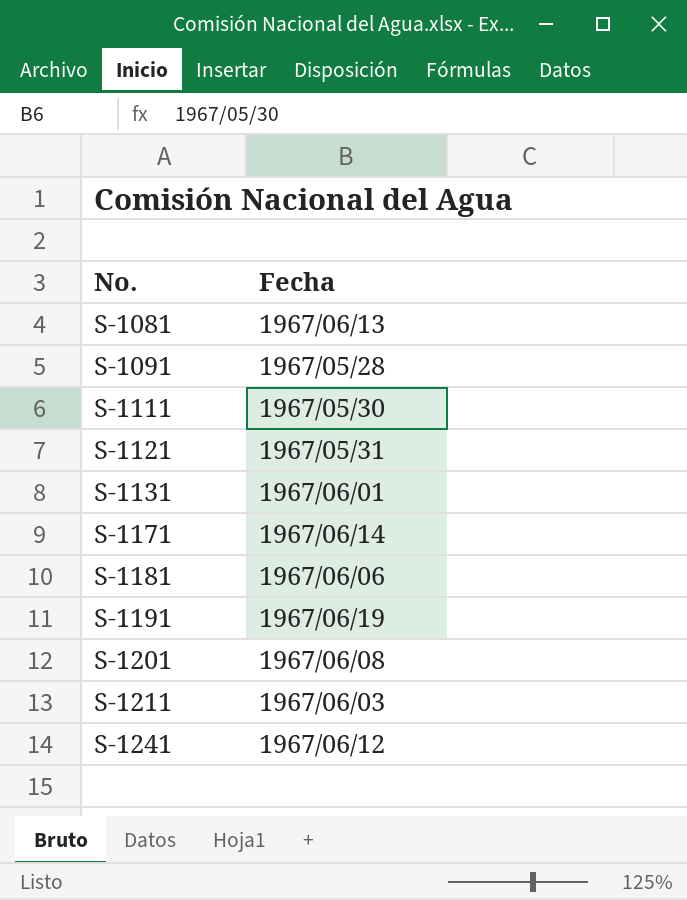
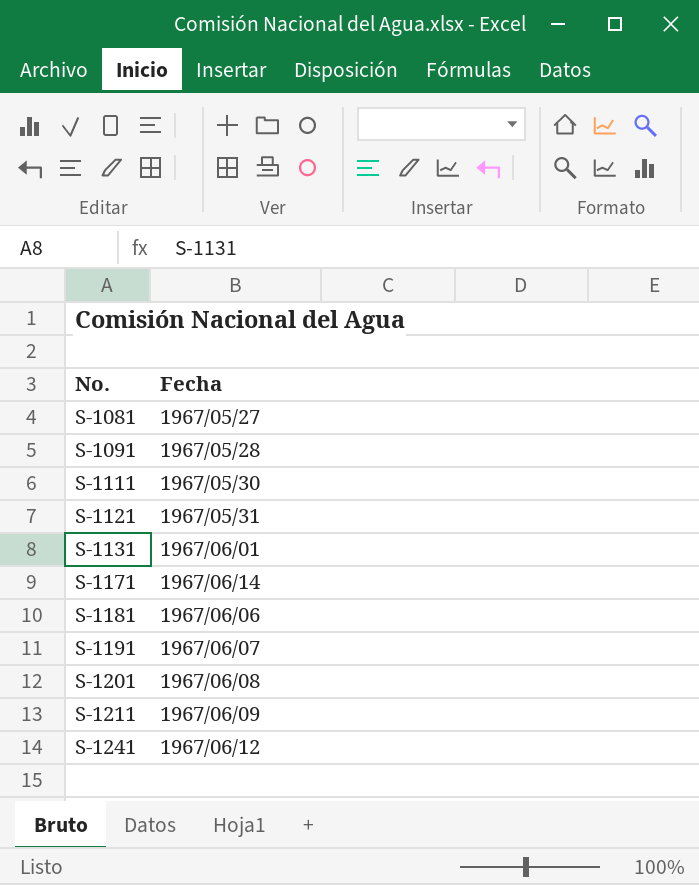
S-1081 | Fecha: 1967/06/13 -> 1967/05/27
S-1191 | Fecha: 1967/06/19 -> 1967/06/07
S-1211 | Fecha: 1967/06/03 -> 1967/06/09

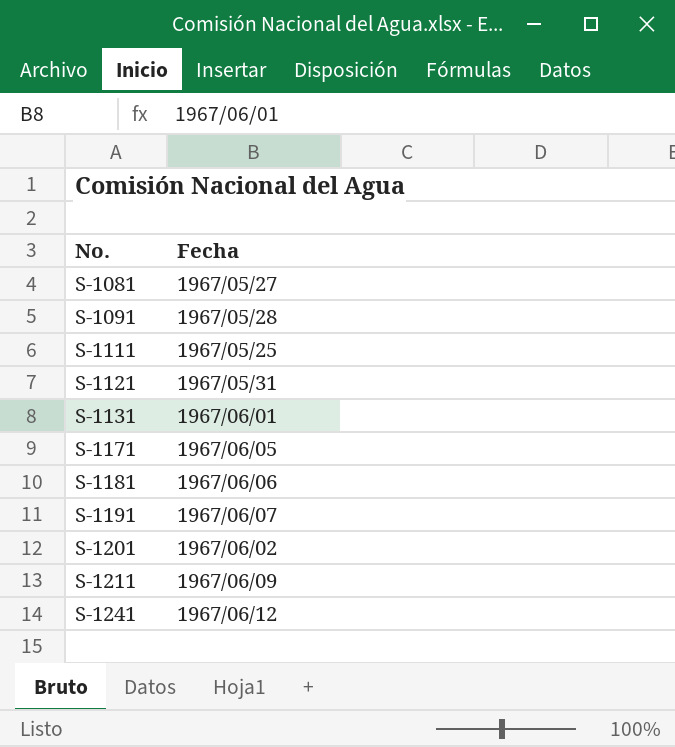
S-1111 | Fecha: 1967/05/30 -> 1967/05/25
S-1171 | Fecha: 1967/06/14 -> 1967/06/05
S-1201 | Fecha: 1967/06/08 -> 1967/06/02

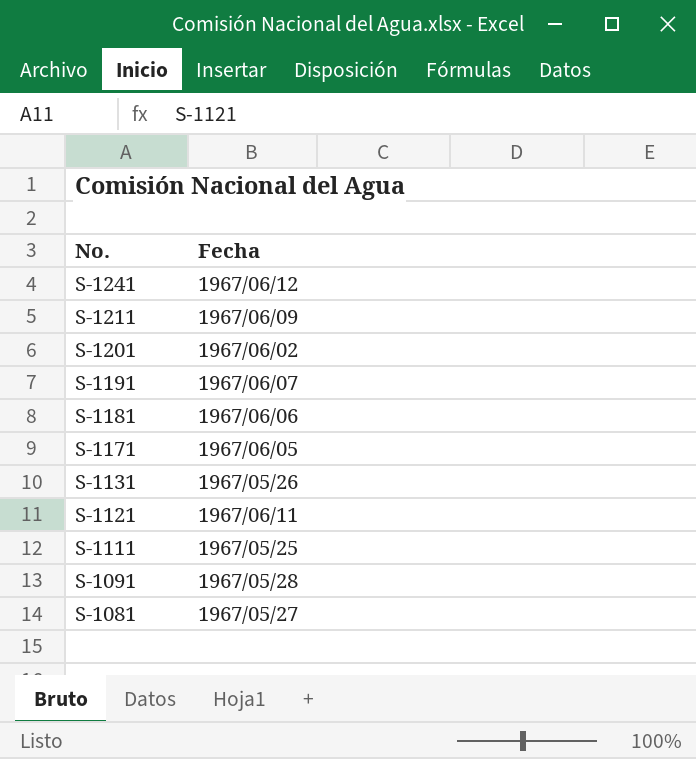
row order: No. ascending -> No. descending
S-1131 | Fecha: 1967/06/01 -> 1967/05/26
S-1121 | Fecha: 1967/05/31 -> 1967/06/11

